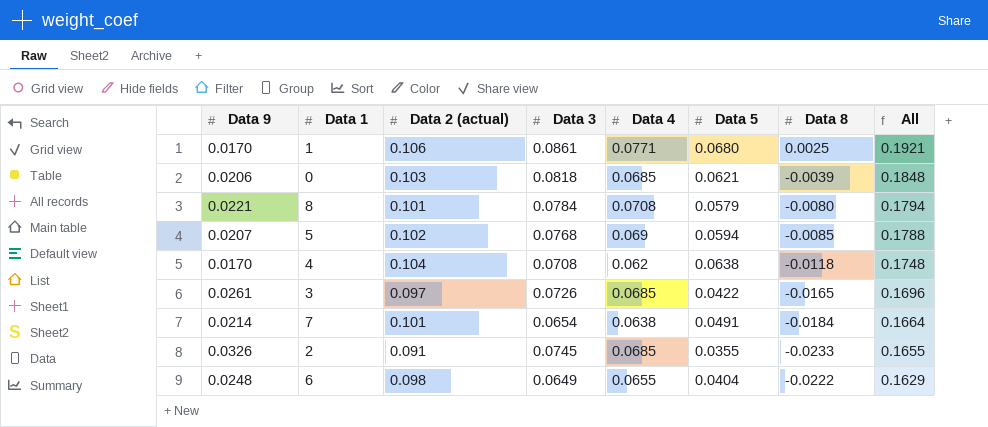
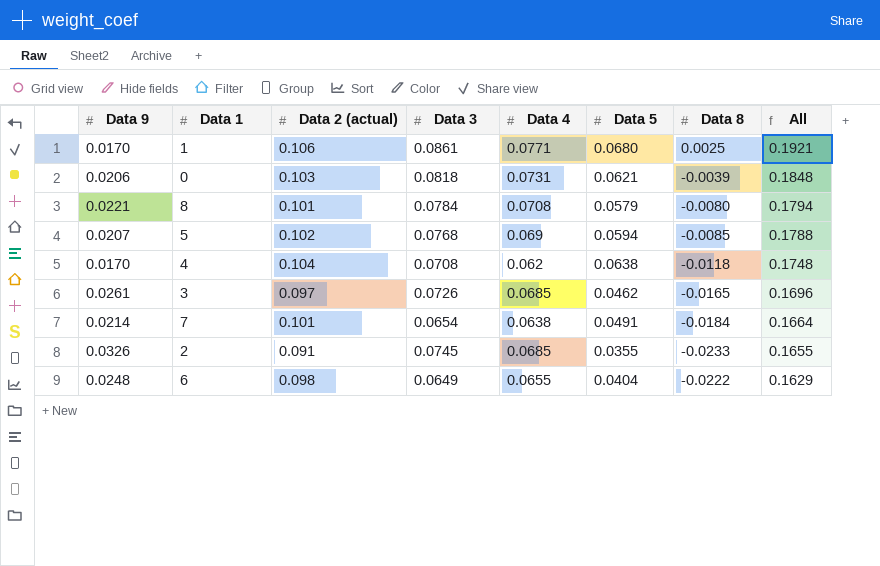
0 | Data 4: 0.0685 -> 0.0731
3 | Data 5: 0.0422 -> 0.0462

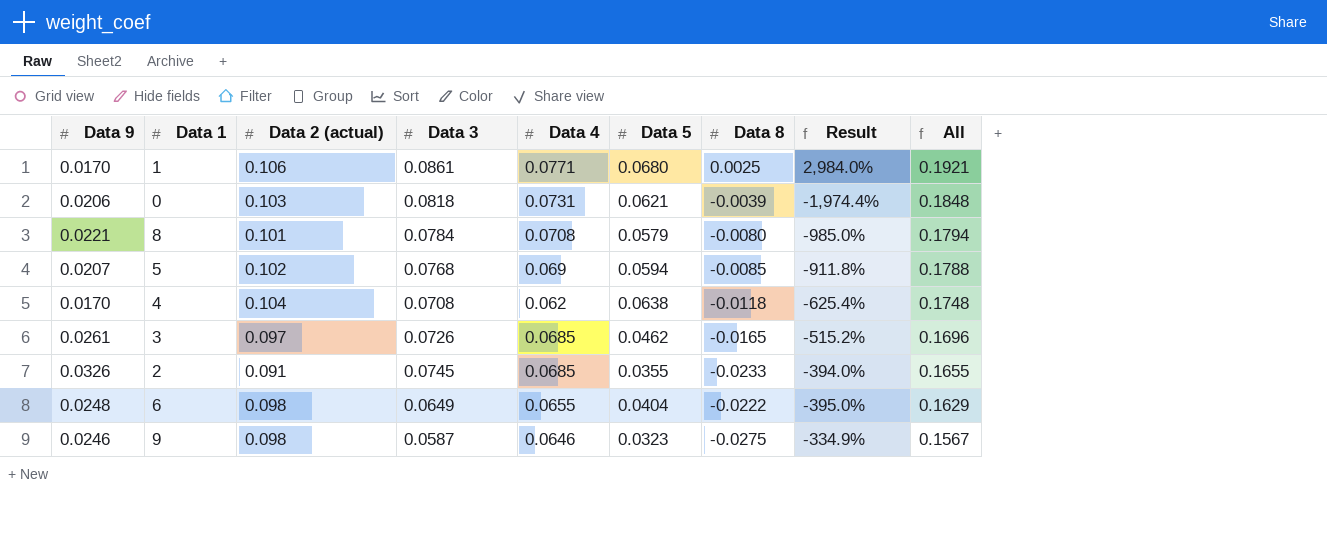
column Result | formula: none -> ([Data 4] - [Data 8]) / [Data 8]
row 7: 0.0214 | 0.101 | 0.0654 | 0.0638 | 0.0491 | -0.0184 | 0.1664 -> none
row 9: none -> 0.0246 | 0.098 | 0.0587 | 0.0646 | 0.0323 | -0.0275 | -334.9% | 0.1567

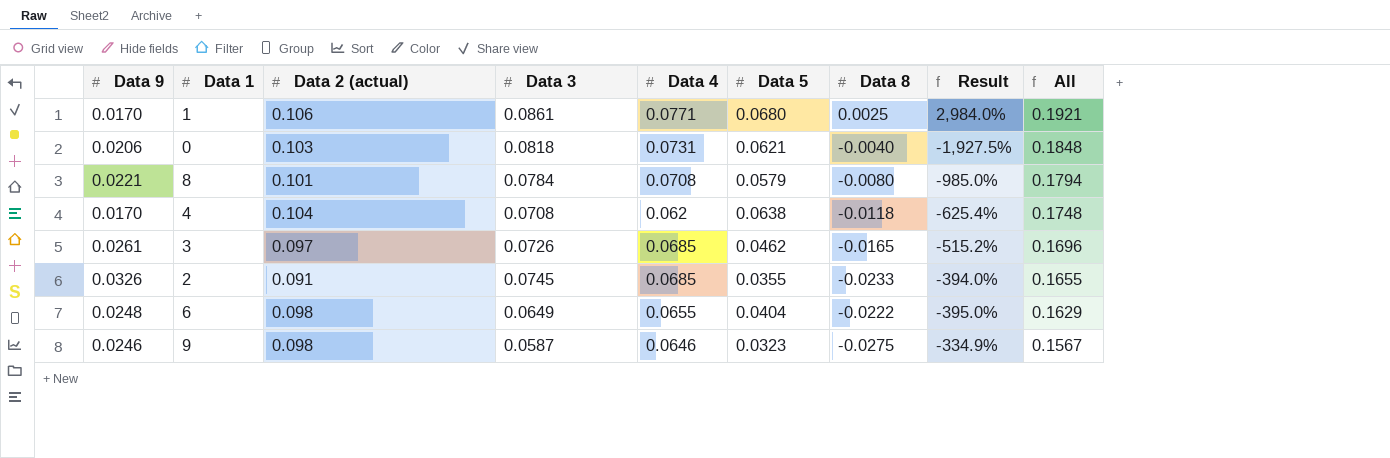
row 5: 0.0207 | 0.102 | 0.0768 | 0.069 | 0.0594 | -0.0085 | -911.8% | 0.1788 -> none
0 | Data 8: -0.0039 -> -0.0040
0 | Result: -1,974.4% -> -1,927.5%

